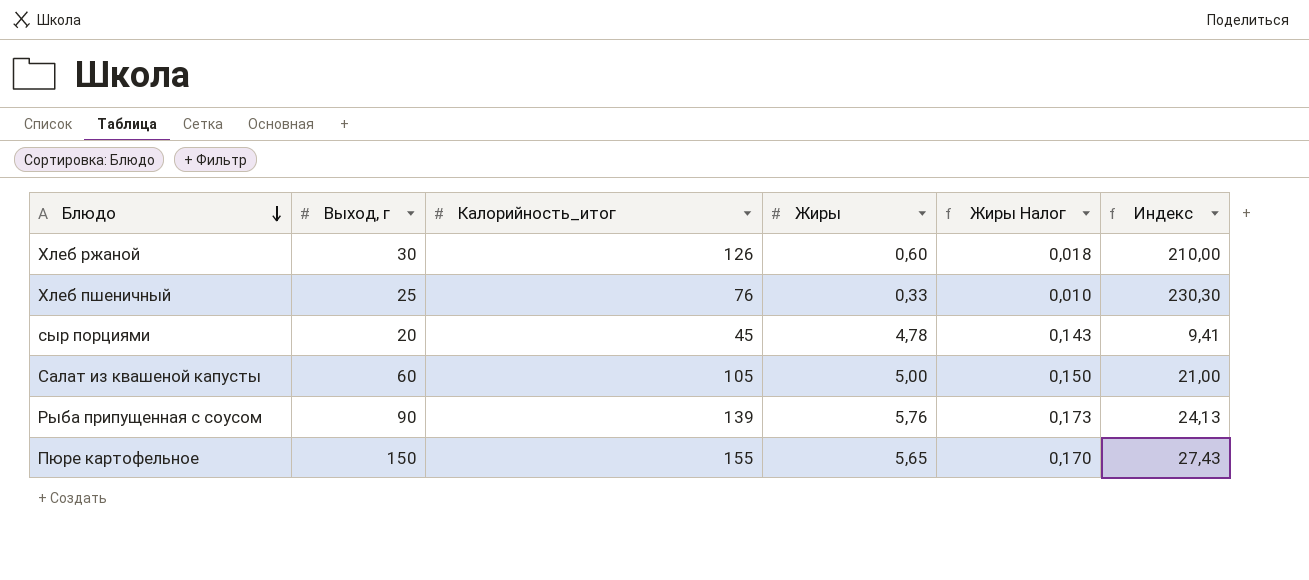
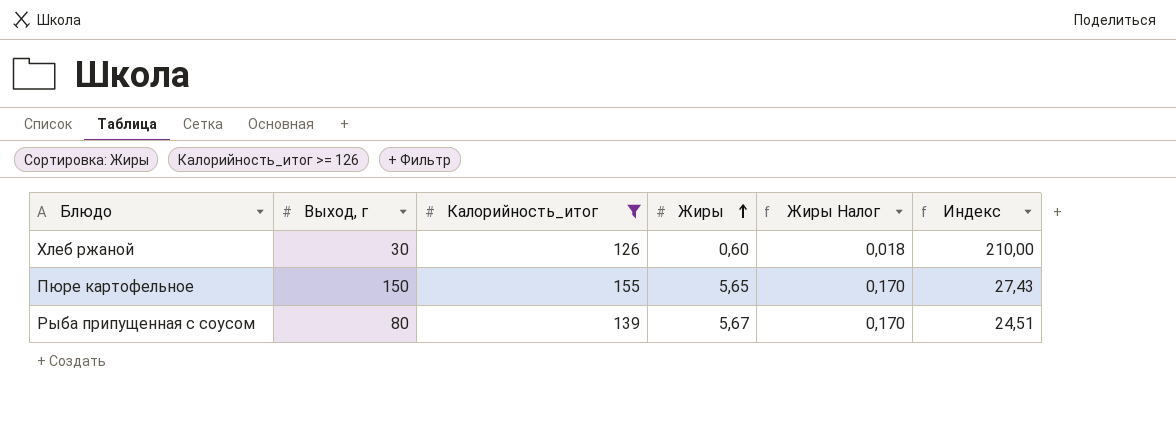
filter: none -> Калорийность_итог >= 126
row order: Блюдо descending -> Жиры ascending
Рыба припущенная с соусом | Выход, г: 90 -> 80
Рыба припущенная с соусом | Жиры: 5,76 -> 5,67
Рыба припущенная с соусом | Жиры Налог: 0,173 -> 0,170
Рыба припущенная с соусом | Индекс: 24,13 -> 24,51

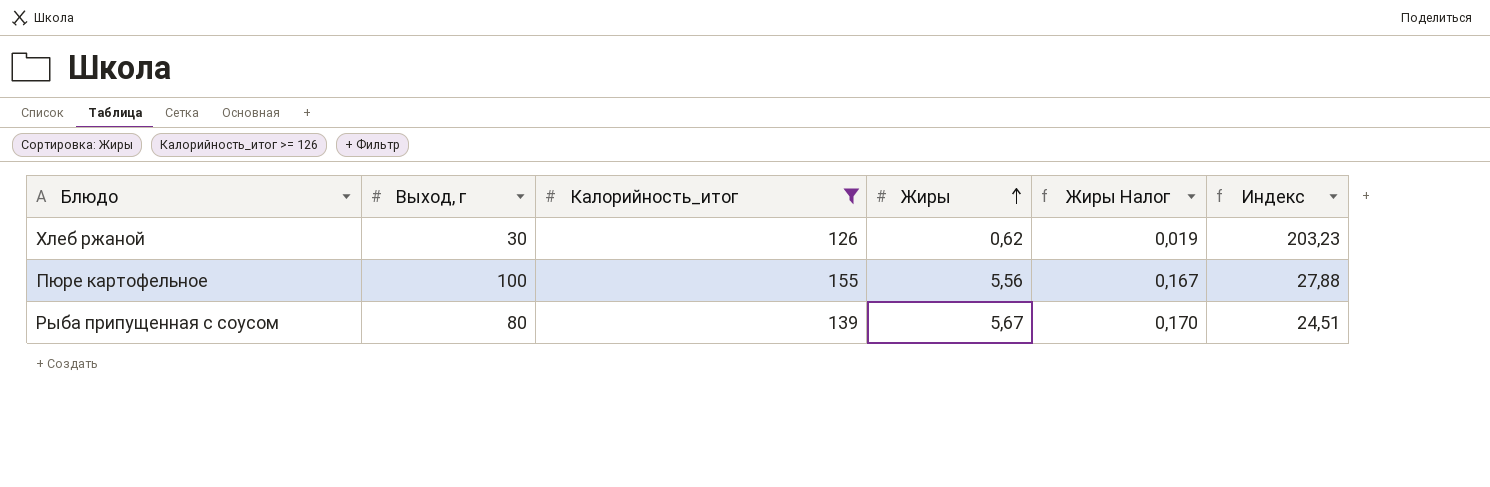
Хлеб ржаной | Жиры: 0,60 -> 0,62
Хлеб ржаной | Жиры Налог: 0,018 -> 0,019
Хлеб ржаной | Индекс: 210,00 -> 203,23
Пюре картофельное | Выход, г: 150 -> 100
Пюре картофельное | Жиры: 5,65 -> 5,56
Пюре картофельное | Жиры Налог: 0,170 -> 0,167
Пюре картофельное | Индекс: 27,43 -> 27,88

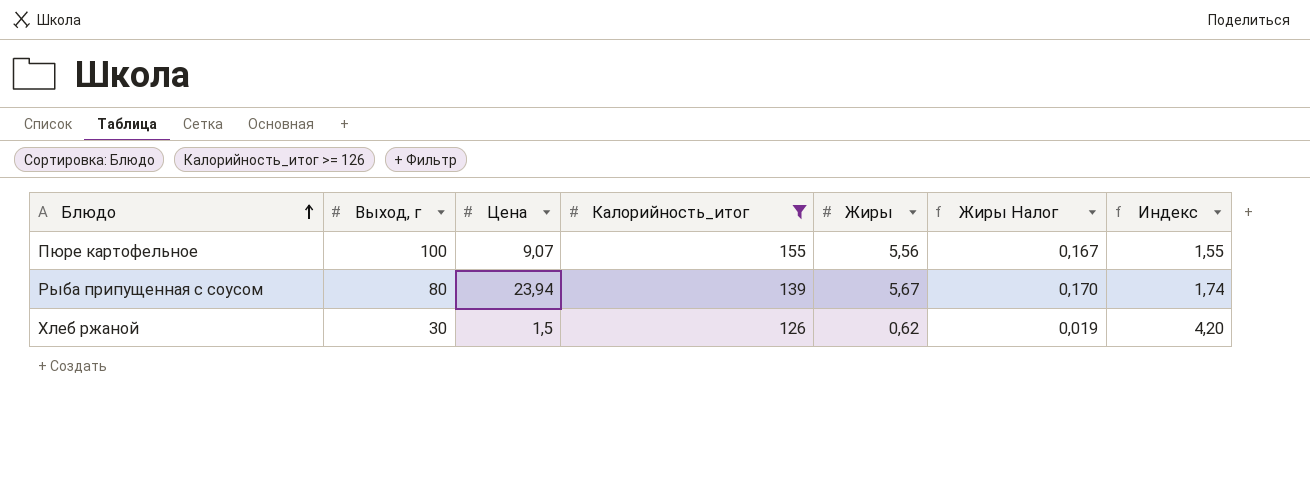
row order: Жиры ascending -> Блюдо ascending
column Цена | position: none -> 3
column Индекс | formula: [Калорийность_итог] / [Жиры] -> [Калорийность_итог] / [Выход, г]

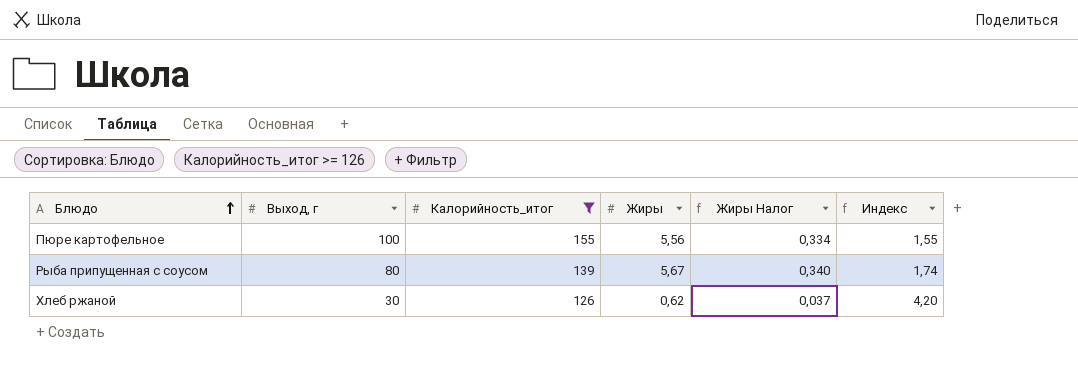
column Цена | position: 3 -> none
column Жиры Налог | formula: [Жиры] * 0,03 -> [Жиры] * 0,06

